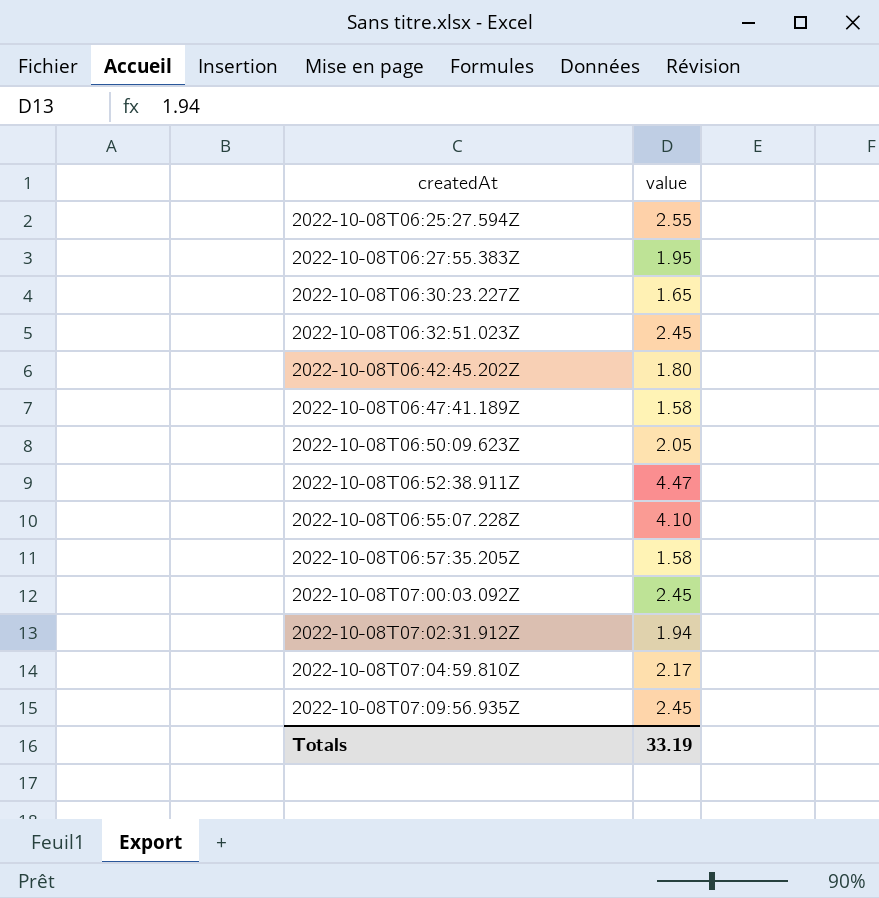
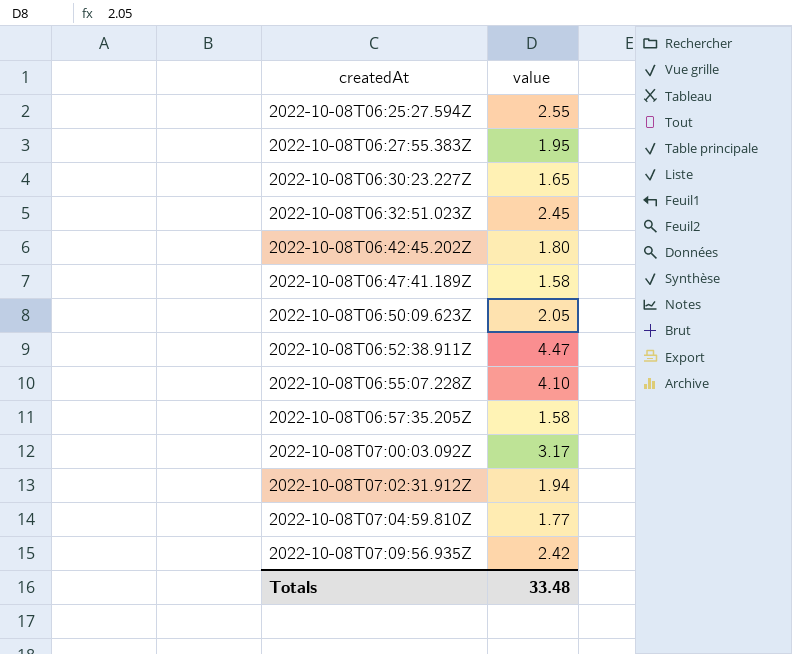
2022-10-08T07:00:03.092Z | value: 2.45 -> 3.17
2022-10-08T07:04:59.810Z | value: 2.17 -> 1.77
2022-10-08T07:09:56.935Z | value: 2.45 -> 2.42
Totals | value: 33.19 -> 33.48

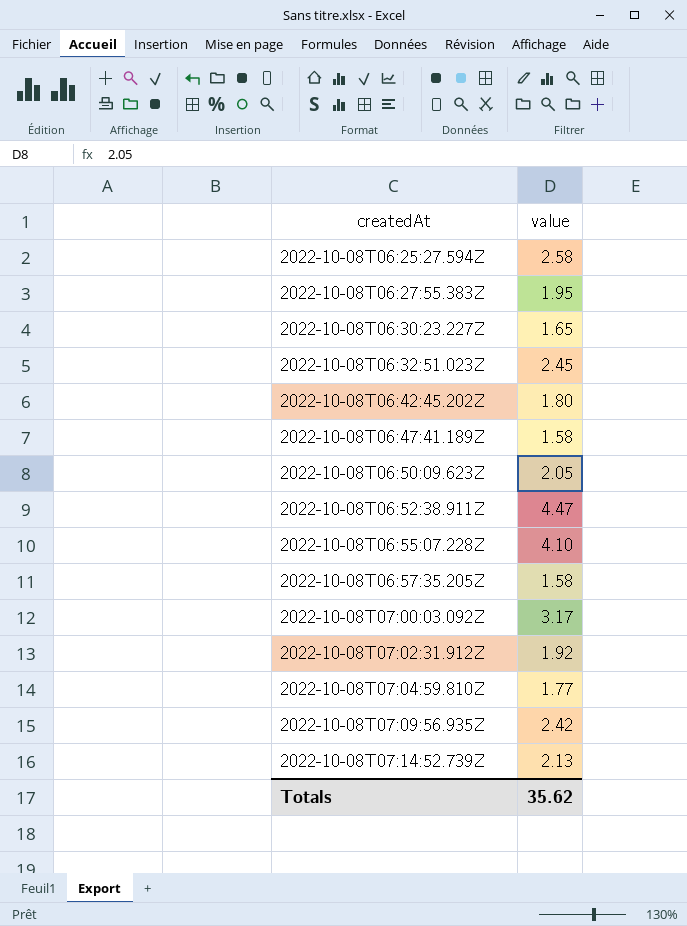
2022-10-08T06:25:27.594Z | value: 2.55 -> 2.58
2022-10-08T07:02:31.912Z | value: 1.94 -> 1.92
row 2022-10-08T07:14:52.739Z: none -> 2.13
Totals | value: 33.48 -> 35.62

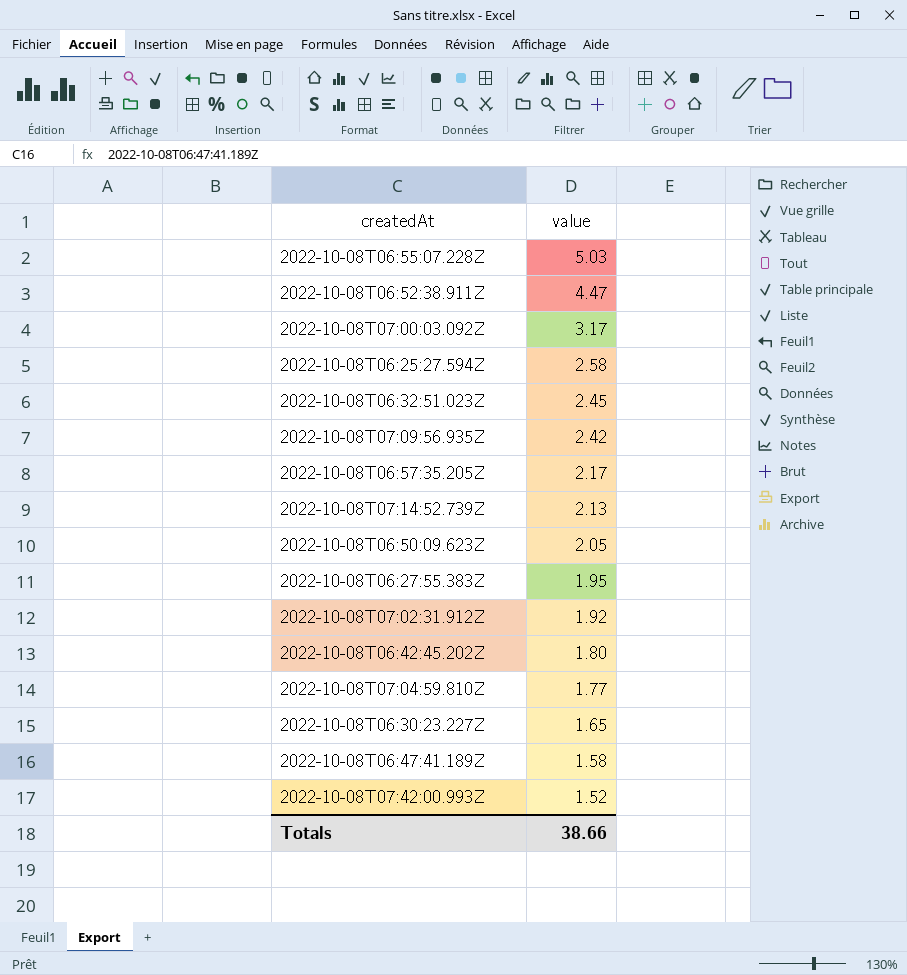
row order: createdAt ascending -> value descending
2022-10-08T06:55:07.228Z | value: 4.10 -> 5.03
2022-10-08T06:57:35.205Z | value: 1.58 -> 2.17
row 2022-10-08T07:42:00.993Z: none -> 1.52
Totals | value: 35.62 -> 38.66

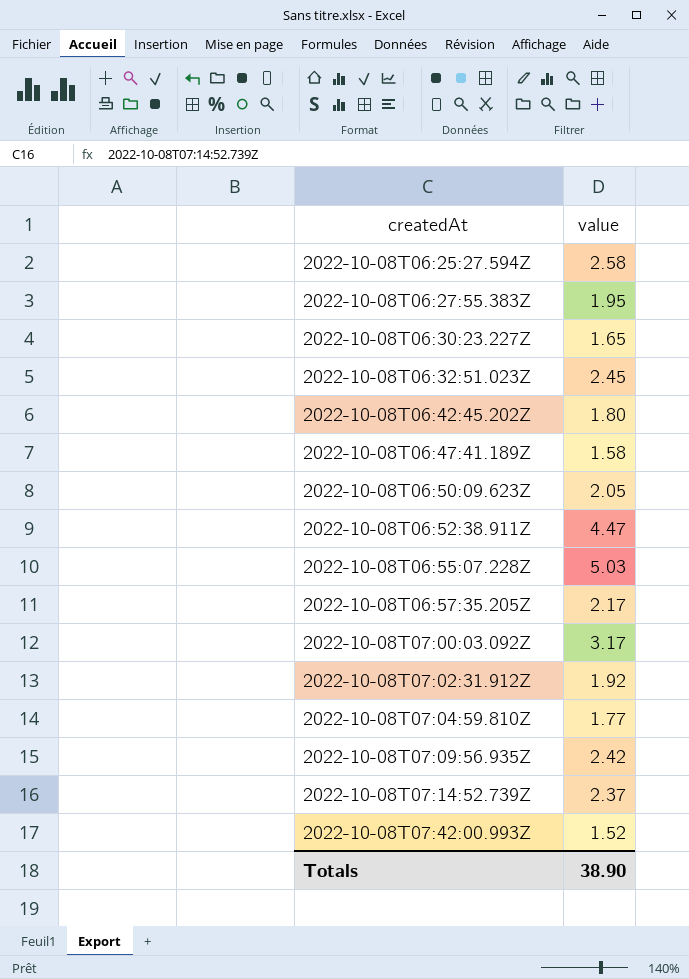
row order: value descending -> createdAt ascending
2022-10-08T07:14:52.739Z | value: 2.13 -> 2.37
Totals | value: 38.66 -> 38.90

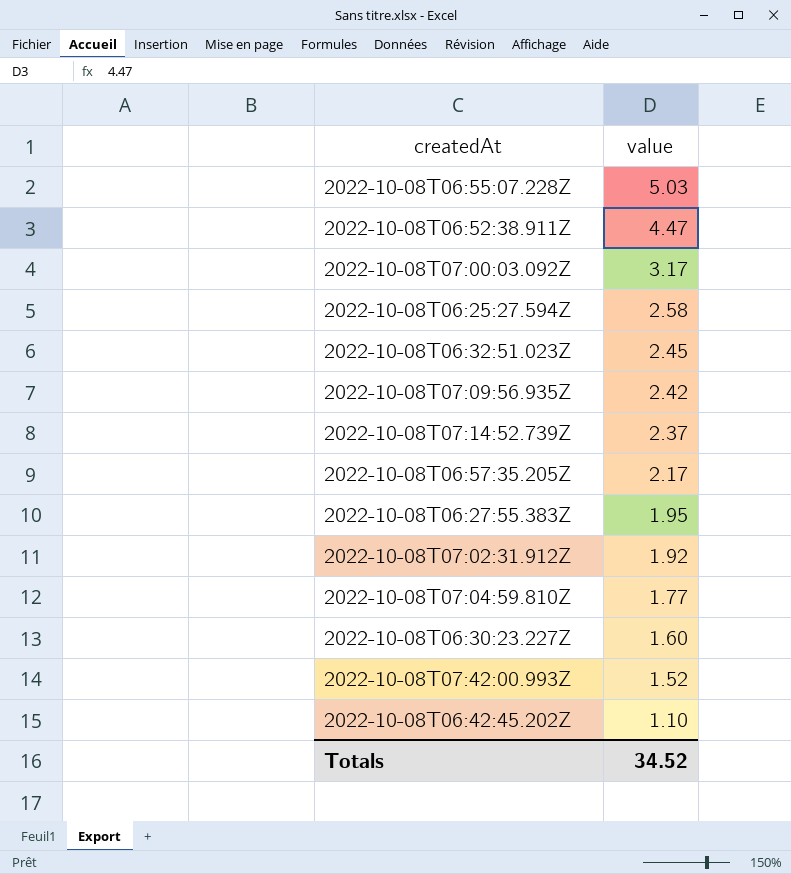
row order: createdAt ascending -> value descending
row 2022-10-08T06:47:41.189Z: 1.58 -> none
row 2022-10-08T06:50:09.623Z: 2.05 -> none
2022-10-08T06:30:23.227Z | value: 1.65 -> 1.60
2022-10-08T06:42:45.202Z | value: 1.80 -> 1.10
Totals | value: 38.90 -> 34.52

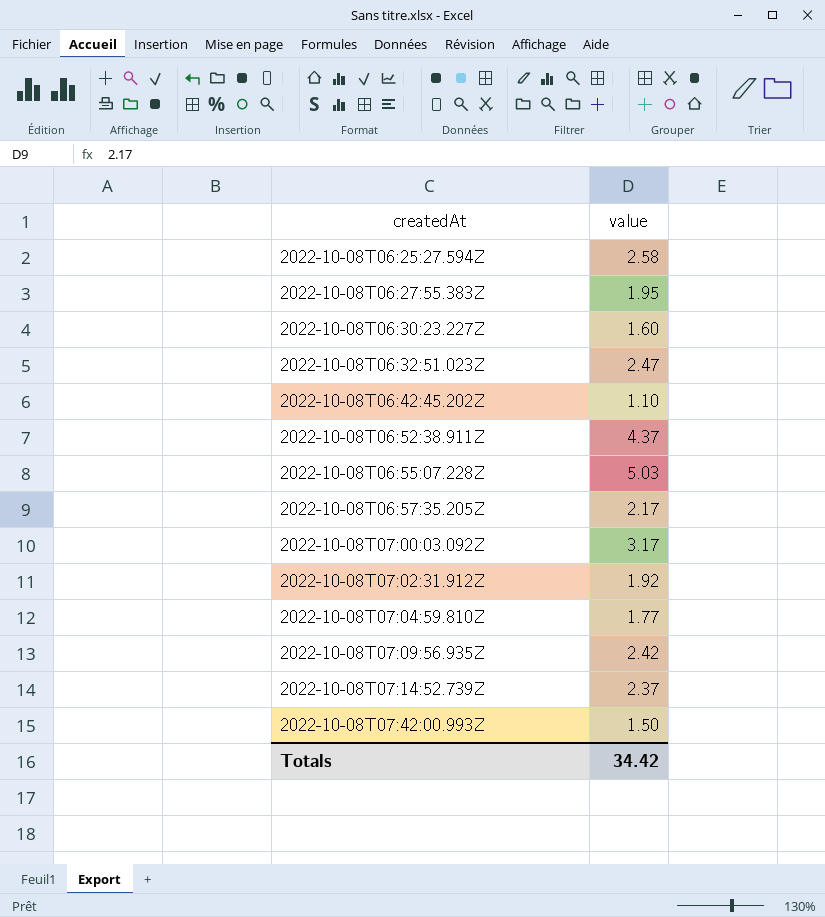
row order: value descending -> createdAt ascending
2022-10-08T06:32:51.023Z | value: 2.45 -> 2.47
2022-10-08T06:52:38.911Z | value: 4.47 -> 4.37
2022-10-08T07:42:00.993Z | value: 1.52 -> 1.50
Totals | value: 34.52 -> 34.42

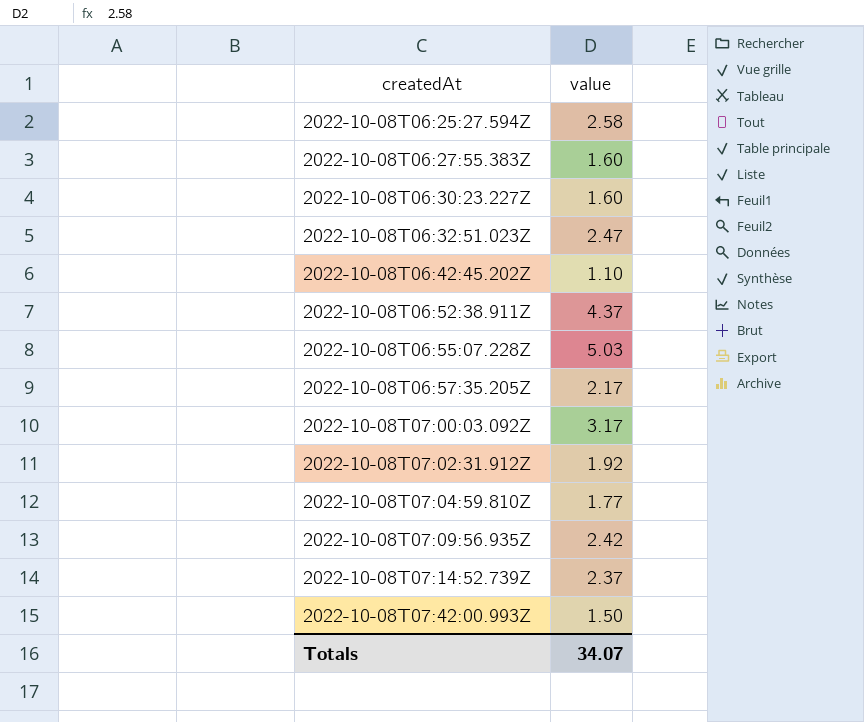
2022-10-08T06:27:55.383Z | value: 1.95 -> 1.60
Totals | value: 34.42 -> 34.07

